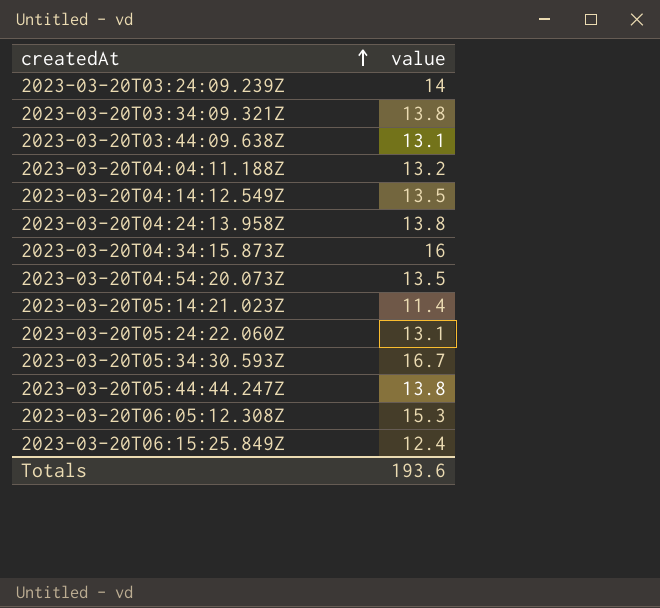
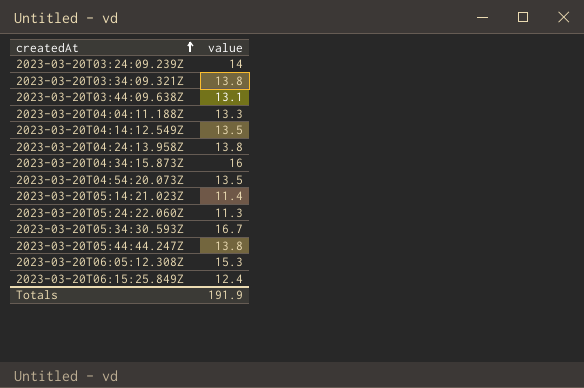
2023-03-20T04:04:11.188Z | value: 13.2 -> 13.3
2023-03-20T05:24:22.060Z | value: 13.1 -> 11.3
Totals | value: 193.6 -> 191.9

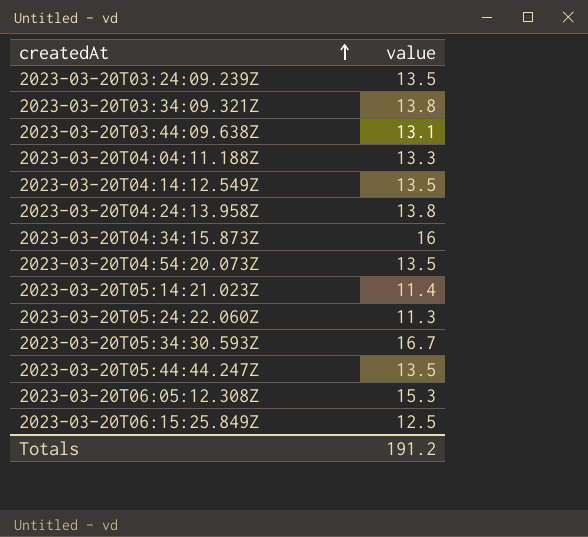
2023-03-20T03:24:09.239Z | value: 14 -> 13.5
2023-03-20T05:44:44.247Z | value: 13.8 -> 13.5
2023-03-20T06:15:25.849Z | value: 12.4 -> 12.5
Totals | value: 191.9 -> 191.2

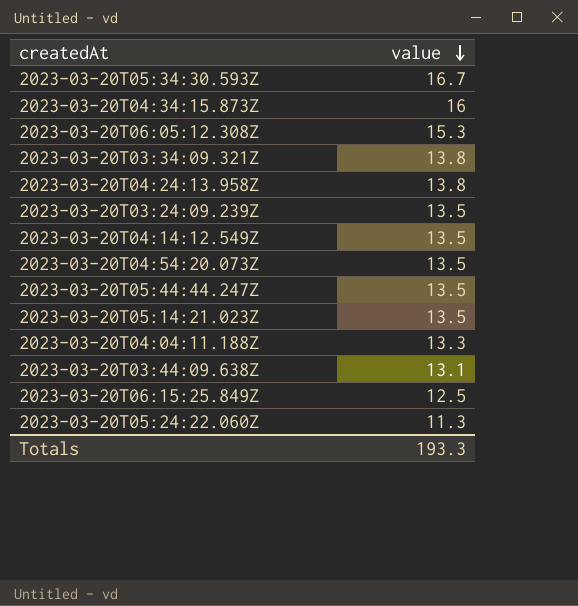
row order: createdAt ascending -> value descending
2023-03-20T05:14:21.023Z | value: 11.4 -> 13.5
Totals | value: 191.2 -> 193.3

